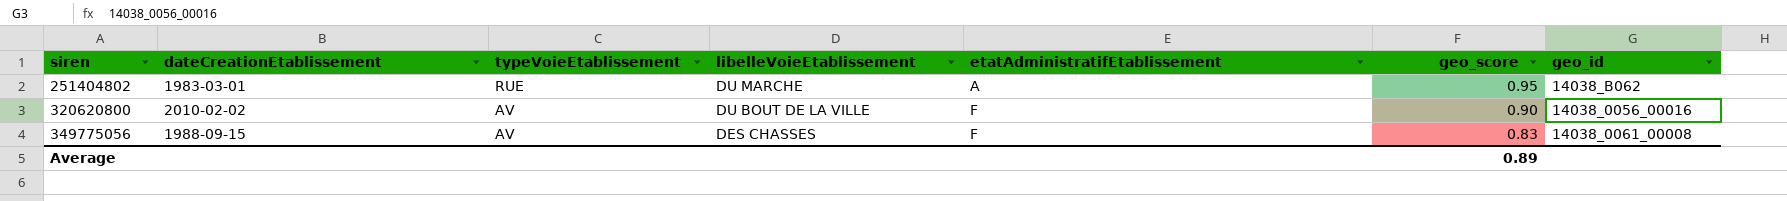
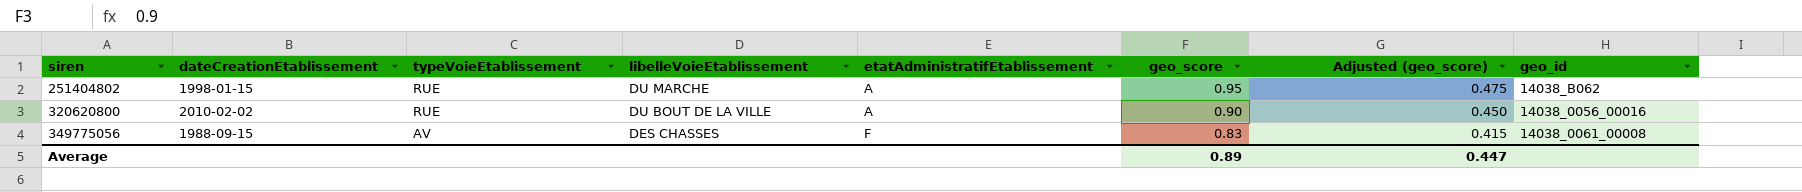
column Adjusted (geo_score) | formula: none -> [geo_score] * 0.5
251404802 | dateCreationEtablissement: 1983-03-01 -> 1998-01-15
320620800 | typeVoieEtablissement: AV -> RUE
320620800 | etatAdministratifEtablissement: F -> A

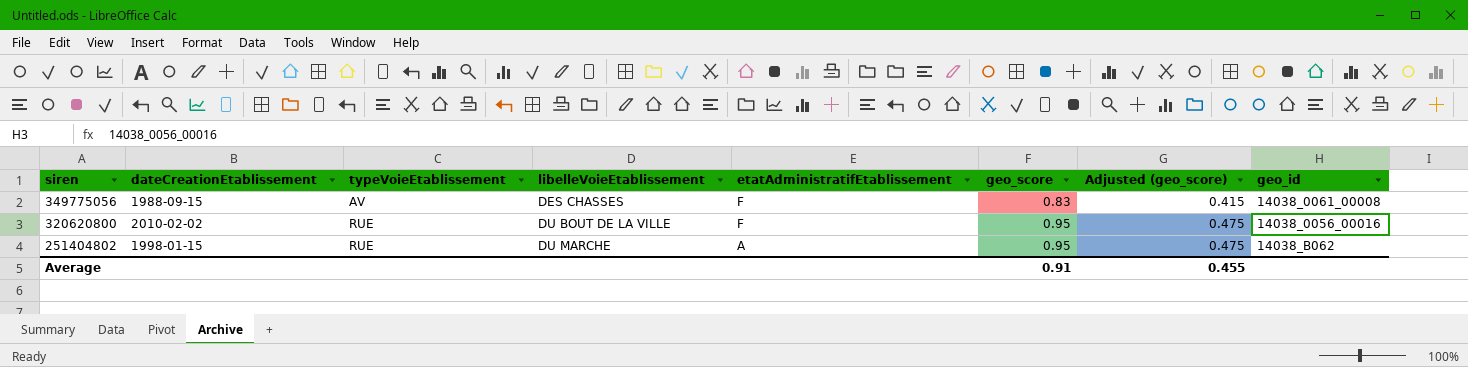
row order: siren ascending -> siren descending
320620800 | etatAdministratifEtablissement: A -> F
320620800 | geo_score: 0.90 -> 0.95
320620800 | Adjusted (geo_score): 0.450 -> 0.475
Average | geo_score: 0.89 -> 0.91
Average | Adjusted (geo_score): 0.447 -> 0.455

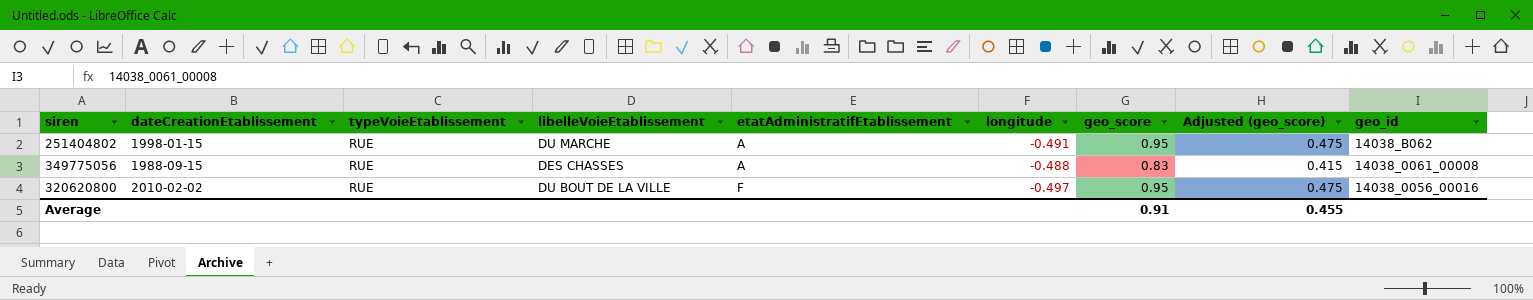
row order: siren descending -> etatAdministratifEtablissement ascending
column longitude | position: none -> 6
349775056 | typeVoieEtablissement: AV -> RUE
349775056 | etatAdministratifEtablissement: F -> A

